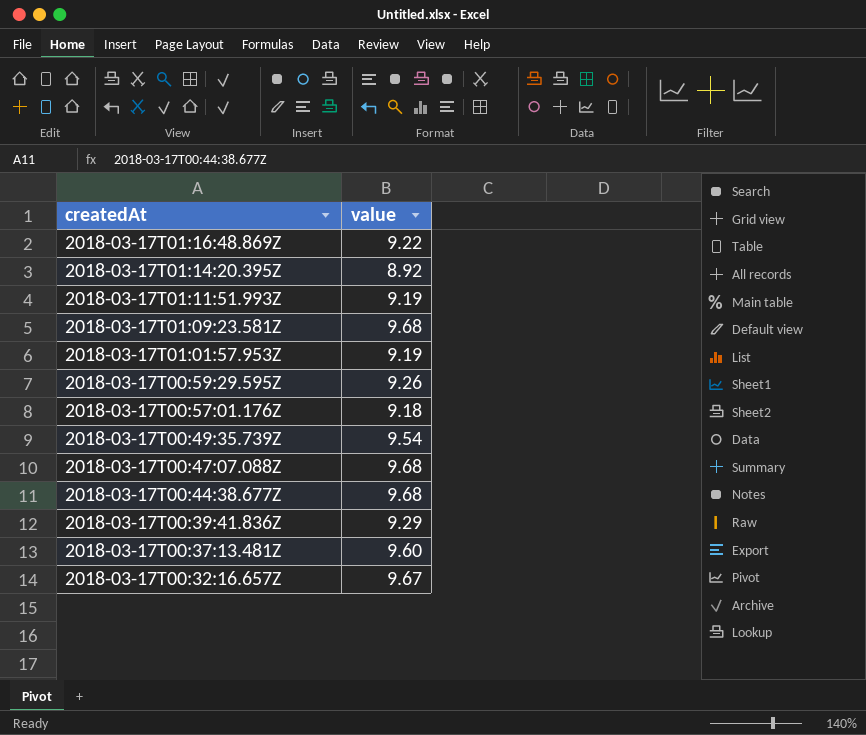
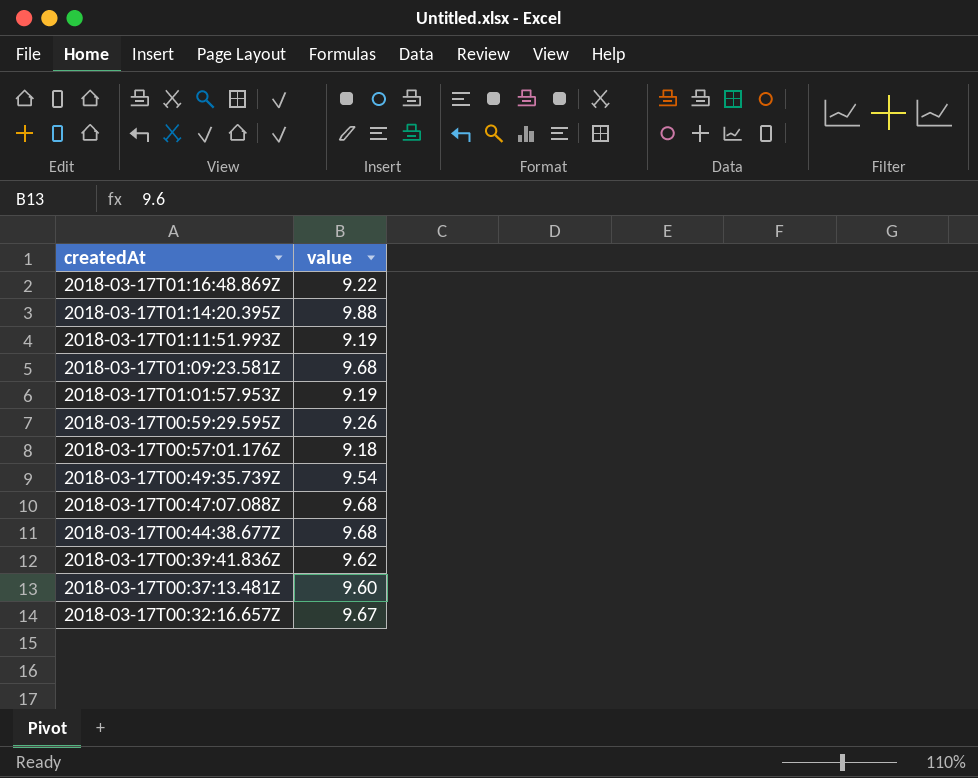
2018-03-17T01:14:20.395Z | value: 8.92 -> 9.88
2018-03-17T00:39:41.836Z | value: 9.29 -> 9.62

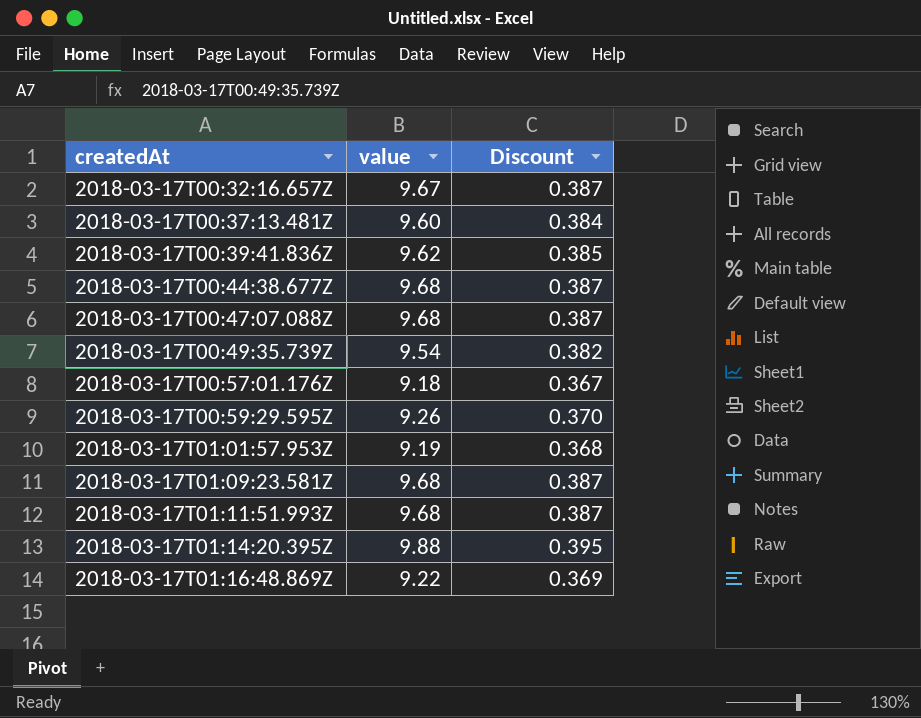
row order: createdAt descending -> createdAt ascending
column Discount | formula: none -> [value] * 0.04
2018-03-17T01:11:51.993Z | value: 9.19 -> 9.68

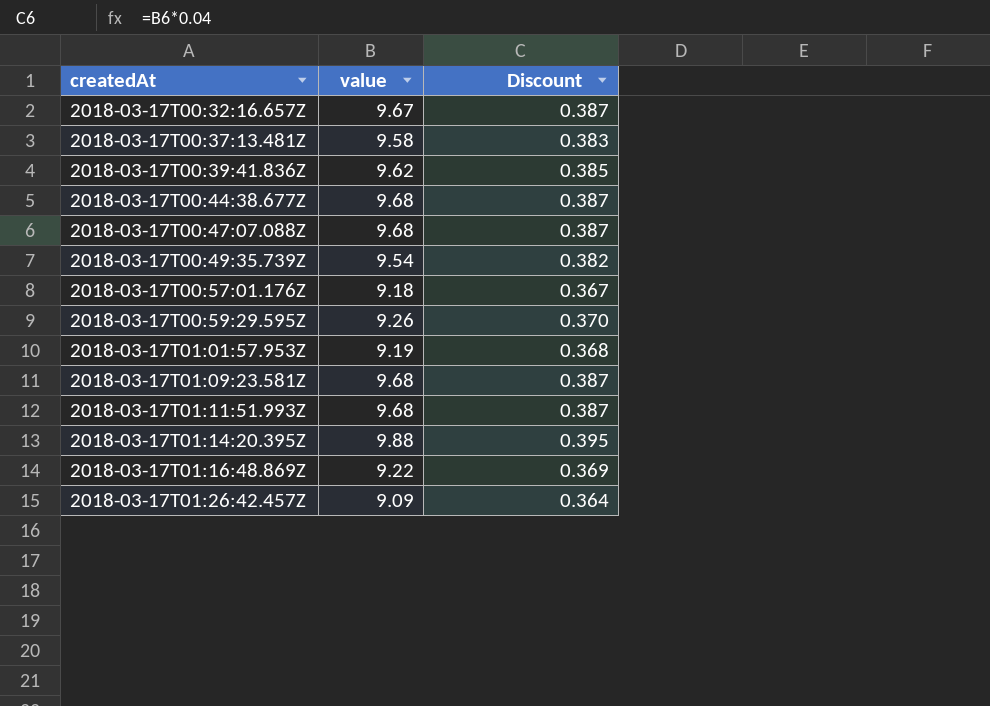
2018-03-17T00:37:13.481Z | value: 9.60 -> 9.58
2018-03-17T00:37:13.481Z | Discount: 0.384 -> 0.383
row 2018-03-17T01:26:42.457Z: none -> 9.09 | 0.364

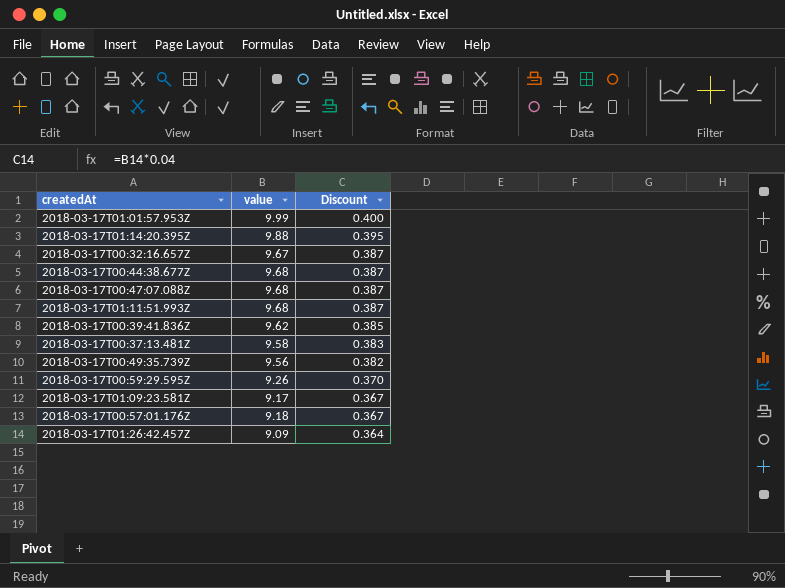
row order: createdAt ascending -> Discount descending
row 2018-03-17T01:16:48.869Z: 9.22 | 0.369 -> none
2018-03-17T01:01:57.953Z | value: 9.19 -> 9.99
2018-03-17T01:01:57.953Z | Discount: 0.368 -> 0.400
2018-03-17T00:49:35.739Z | value: 9.54 -> 9.56
2018-03-17T01:09:23.581Z | value: 9.68 -> 9.17
2018-03-17T01:09:23.581Z | Discount: 0.387 -> 0.367

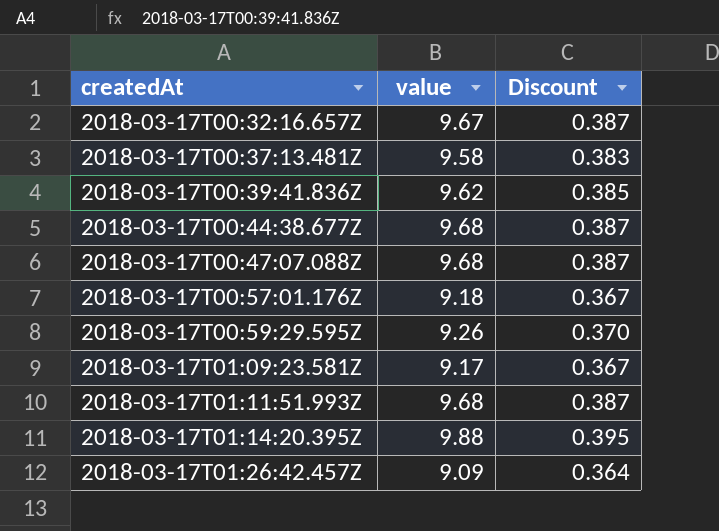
row order: Discount descending -> createdAt ascending
row 2018-03-17T01:01:57.953Z: 9.99 | 0.400 -> none
row 2018-03-17T00:49:35.739Z: 9.56 | 0.382 -> none

